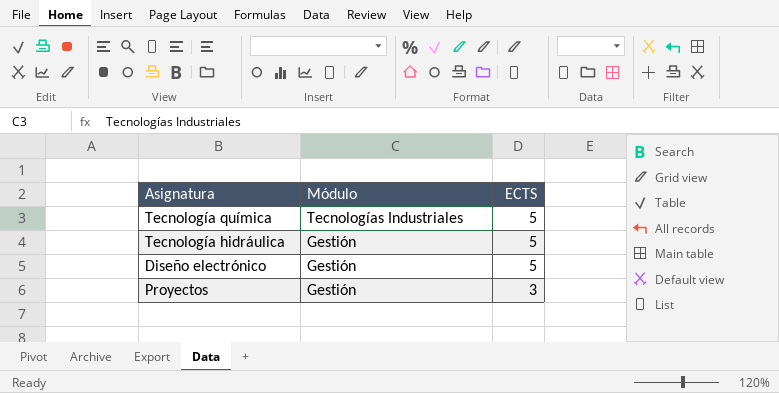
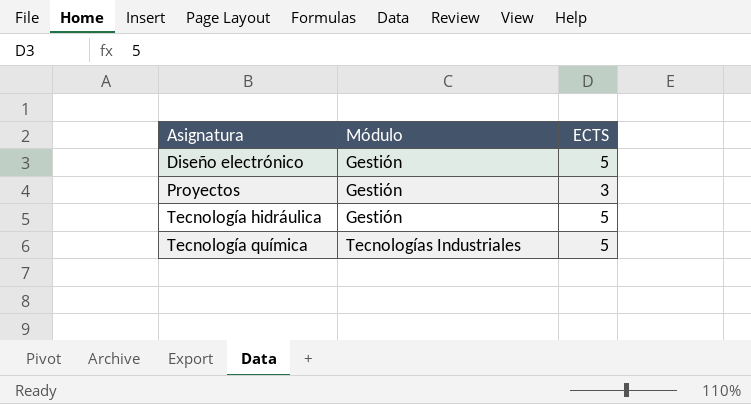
row order: Módulo descending -> Asignatura ascending

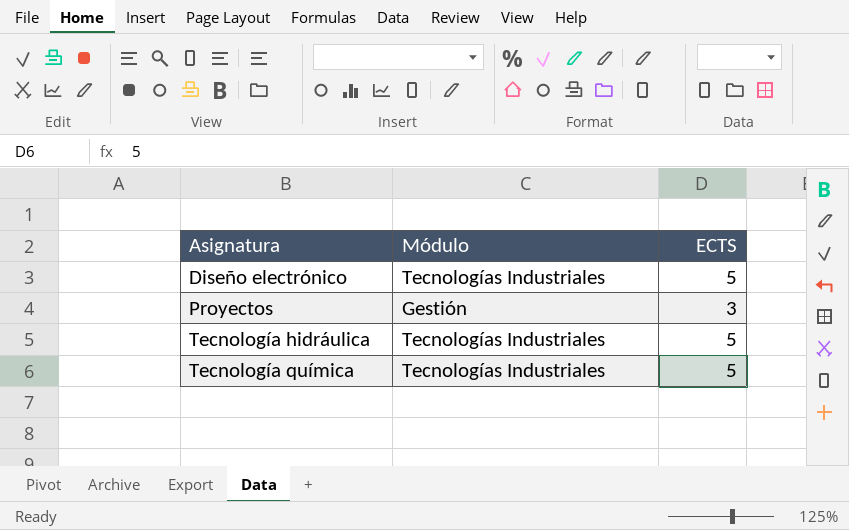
Diseño electrónico | Módulo: Gestión -> Tecnologías Industriales
Tecnología hidráulica | Módulo: Gestión -> Tecnologías Industriales

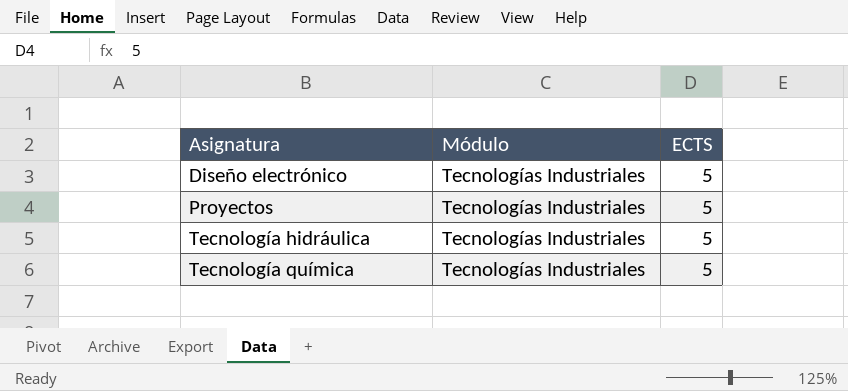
Proyectos | Módulo: Gestión -> Tecnologías Industriales
Proyectos | ECTS: 3 -> 5

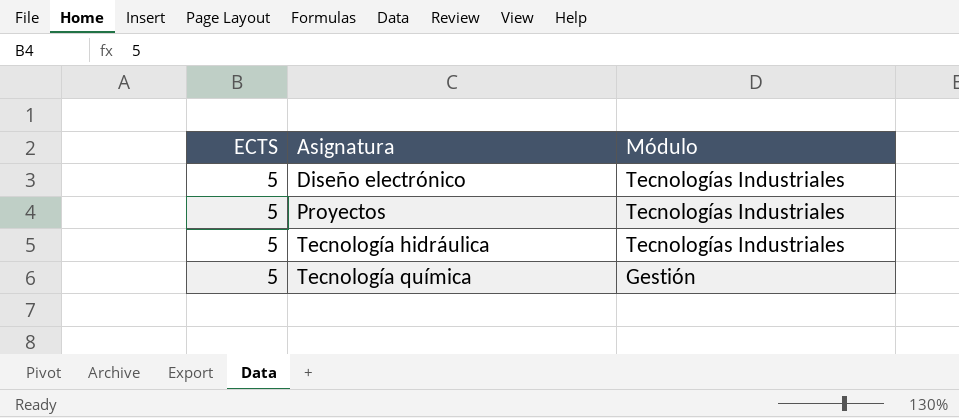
column ECTS | position: 3 -> 1
Tecnología química | Módulo: Tecnologías Industriales -> Gestión

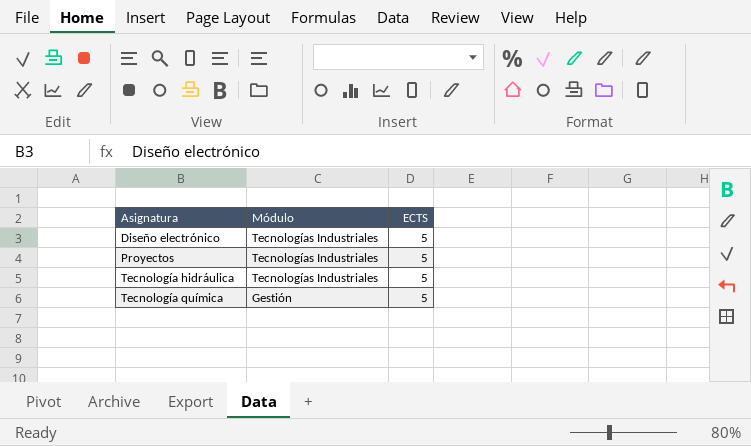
column ECTS | position: 1 -> 3

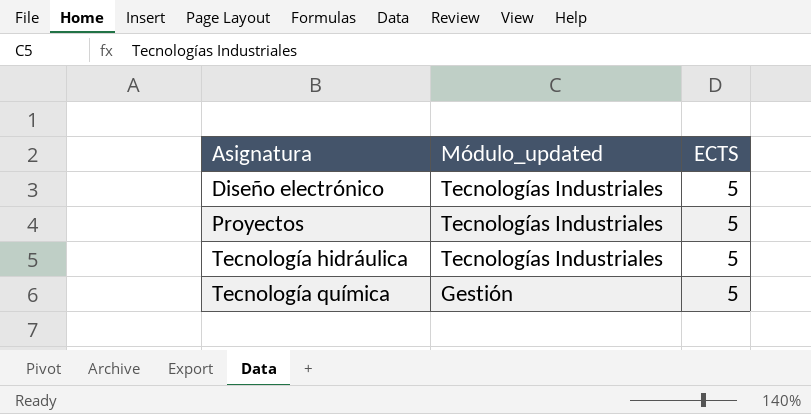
column name: Módulo -> Módulo_updated

